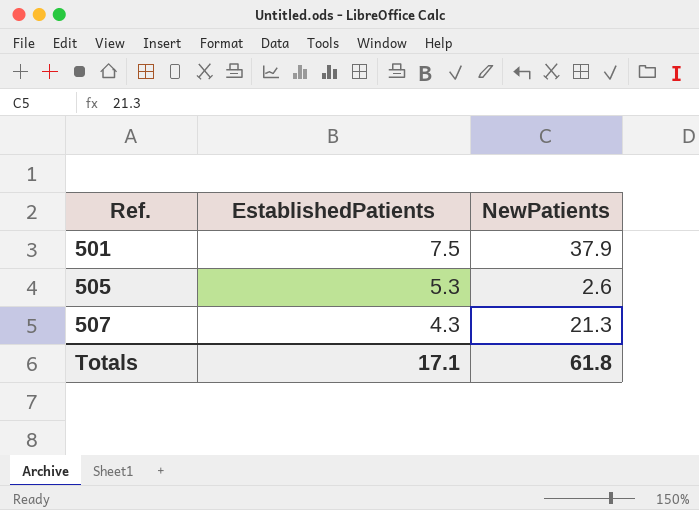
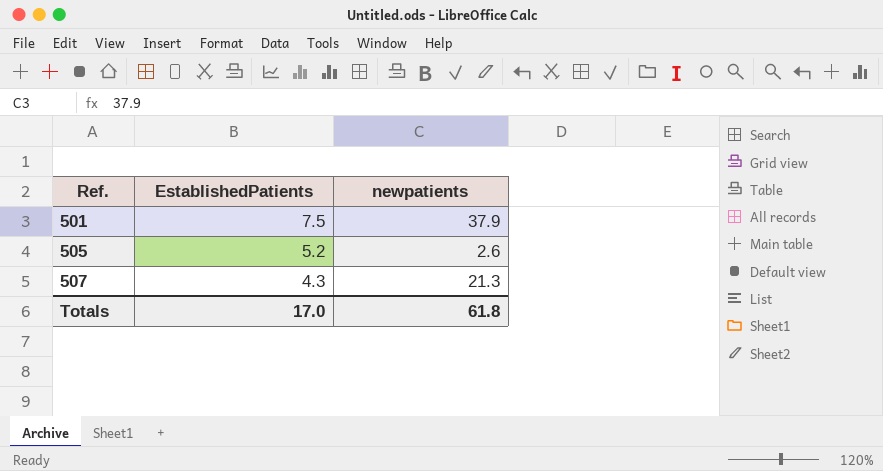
column name: NewPatients -> newpatients
505 | EstablishedPatients: 5.3 -> 5.2
Totals | EstablishedPatients: 17.1 -> 17.0

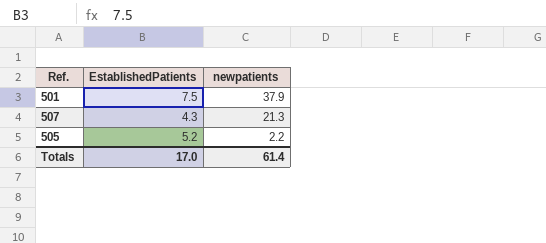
row order: Ref. ascending -> newpatients descending
505 | newpatients: 2.6 -> 2.2
Totals | newpatients: 61.8 -> 61.4

